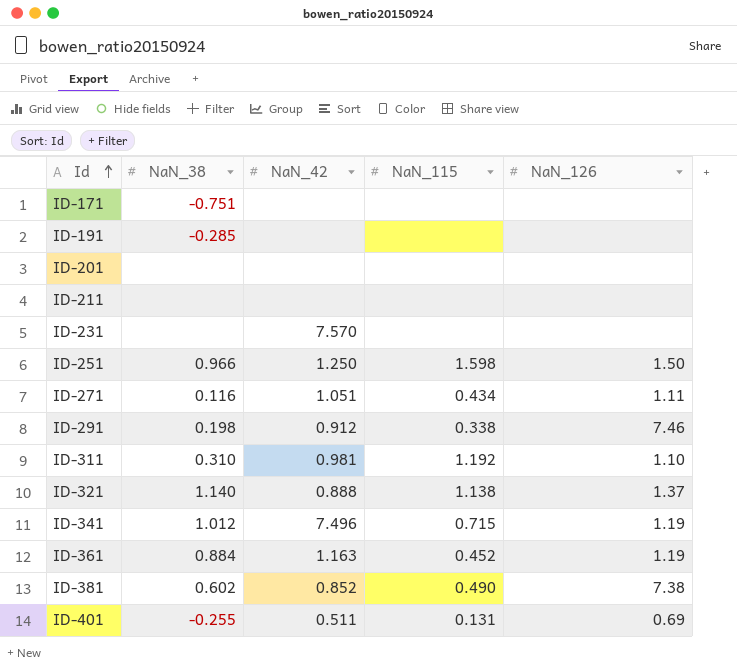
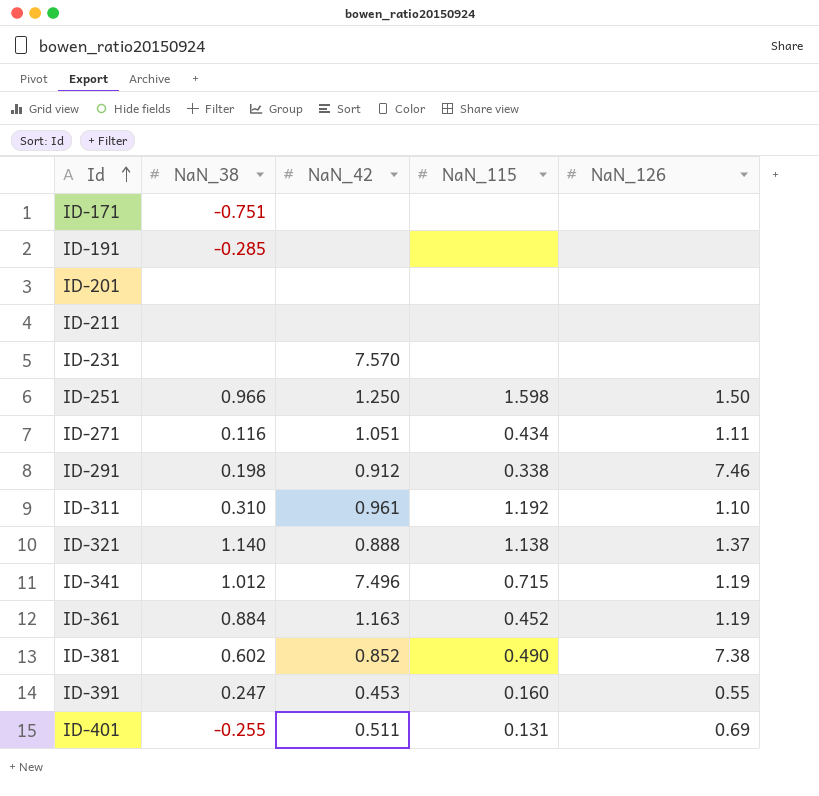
ID-311 | NaN_42: 0.981 -> 0.961
row ID-391: none -> 0.247 | 0.453 | 0.160 | 0.55

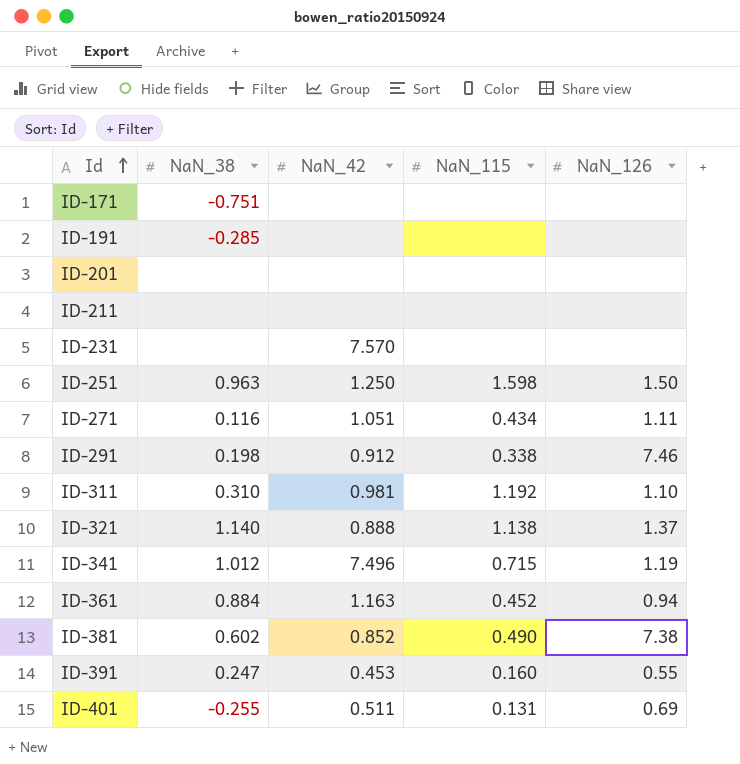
ID-251 | NaN_38: 0.966 -> 0.963
ID-311 | NaN_42: 0.961 -> 0.981
ID-361 | NaN_126: 1.19 -> 0.94

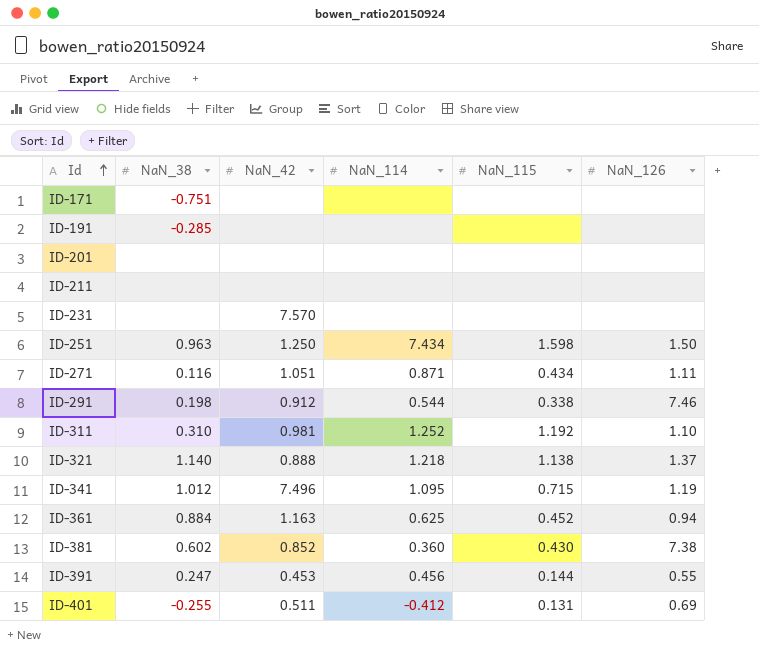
column NaN_114 | position: none -> 4
ID-381 | NaN_115: 0.490 -> 0.430
ID-391 | NaN_115: 0.160 -> 0.144

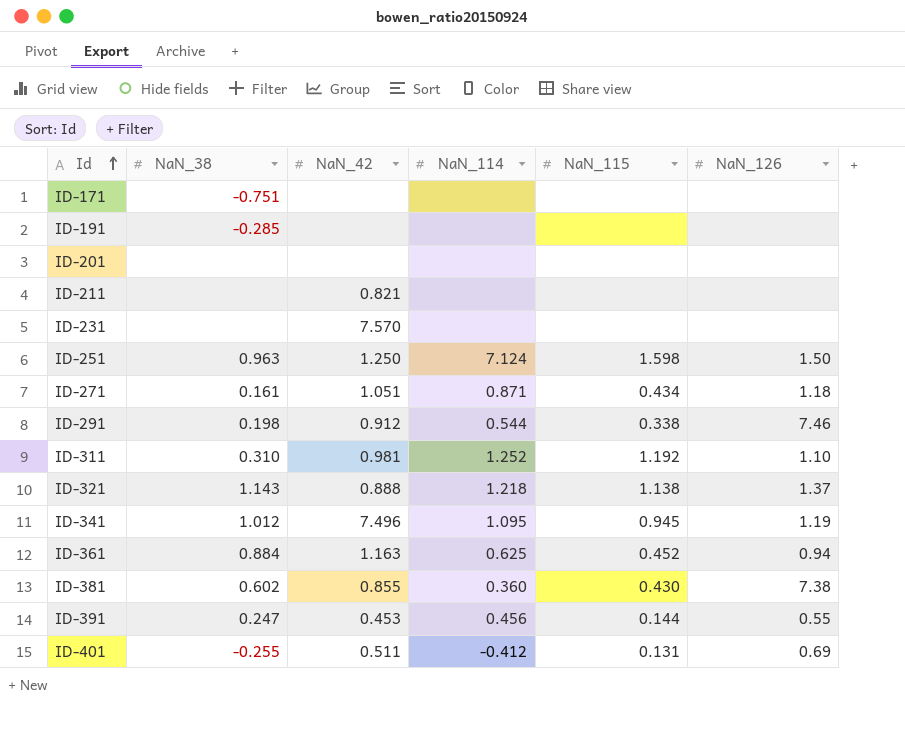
ID-211 | NaN_42: none -> 0.821
ID-251 | NaN_114: 7.434 -> 7.124
ID-271 | NaN_38: 0.116 -> 0.161
ID-271 | NaN_126: 1.11 -> 1.18
ID-321 | NaN_38: 1.140 -> 1.143
ID-341 | NaN_115: 0.715 -> 0.945
ID-381 | NaN_42: 0.852 -> 0.855

